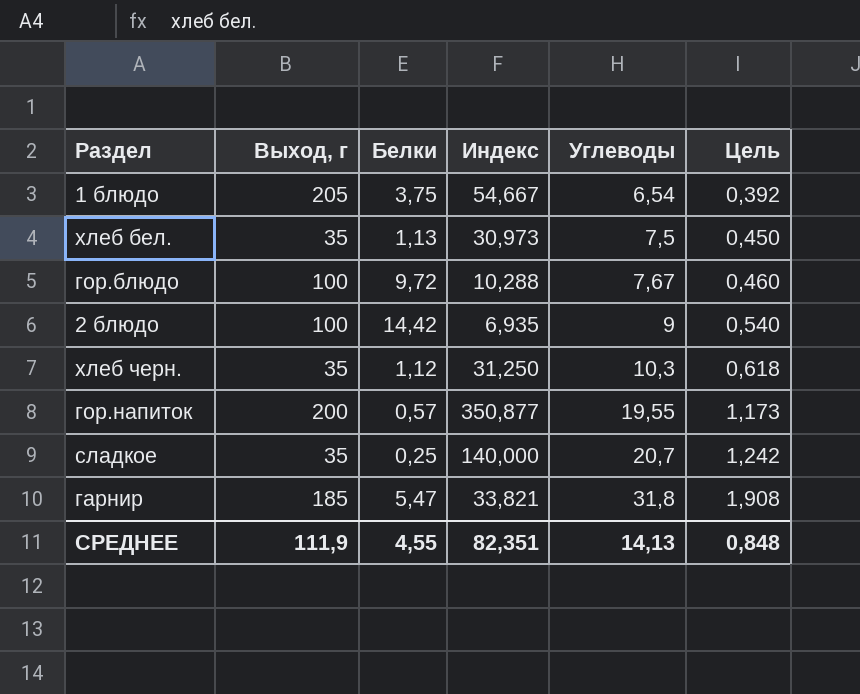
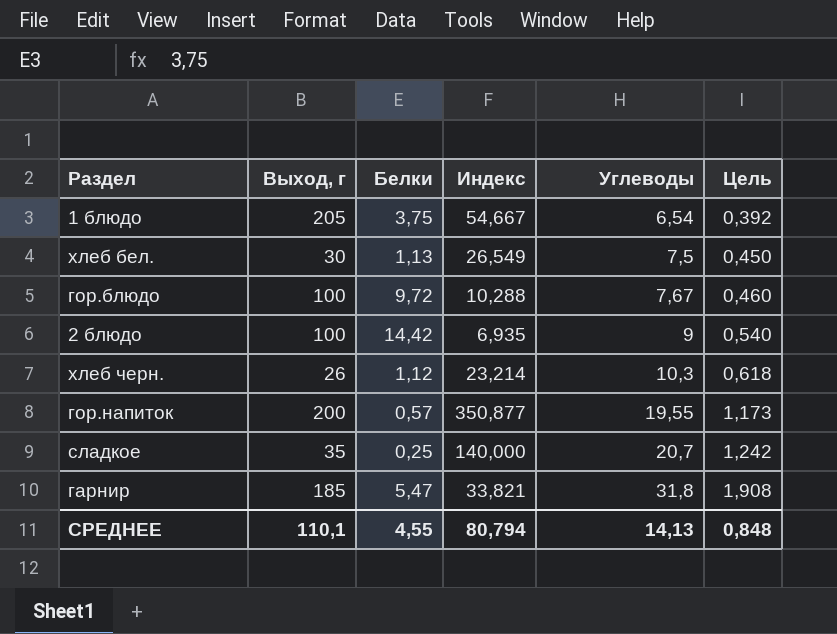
хлеб бел. | Выход, г: 35 -> 30
хлеб бел. | Индекс: 30,973 -> 26,549
хлеб черн. | Выход, г: 35 -> 26
хлеб черн. | Индекс: 31,250 -> 23,214
СРЕДНЕЕ | Выход, г: 111,9 -> 110,1
СРЕДНЕЕ | Индекс: 82,351 -> 80,794

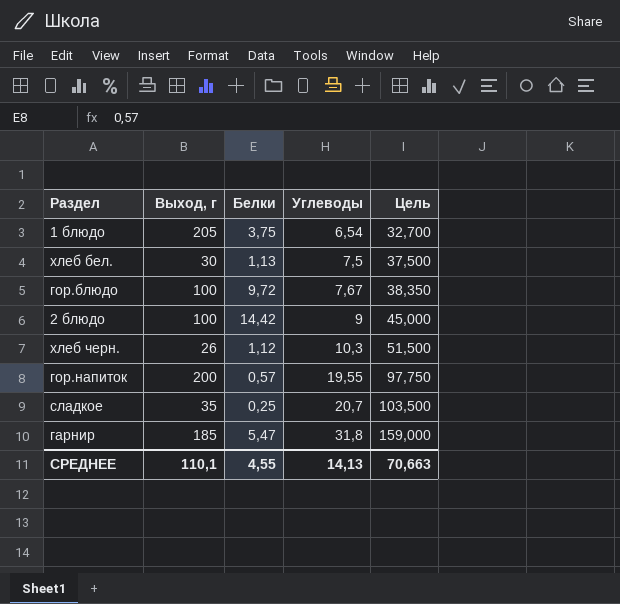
column Индекс | formula: [Выход, г] / [Белки] -> none
column Цель | formula: [Углеводы] * 0,06 -> [Углеводы] * 5
СРЕДНЕЕ | Цель: 0,848 -> 70,663

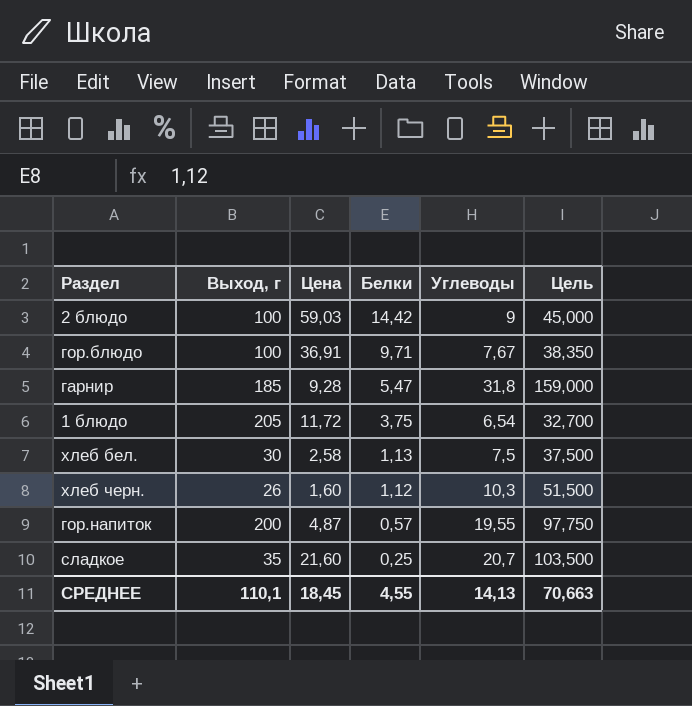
row order: Углеводы ascending -> Белки descending
column Цена | position: none -> 3
гор.блюдо | Белки: 9,72 -> 9,71

